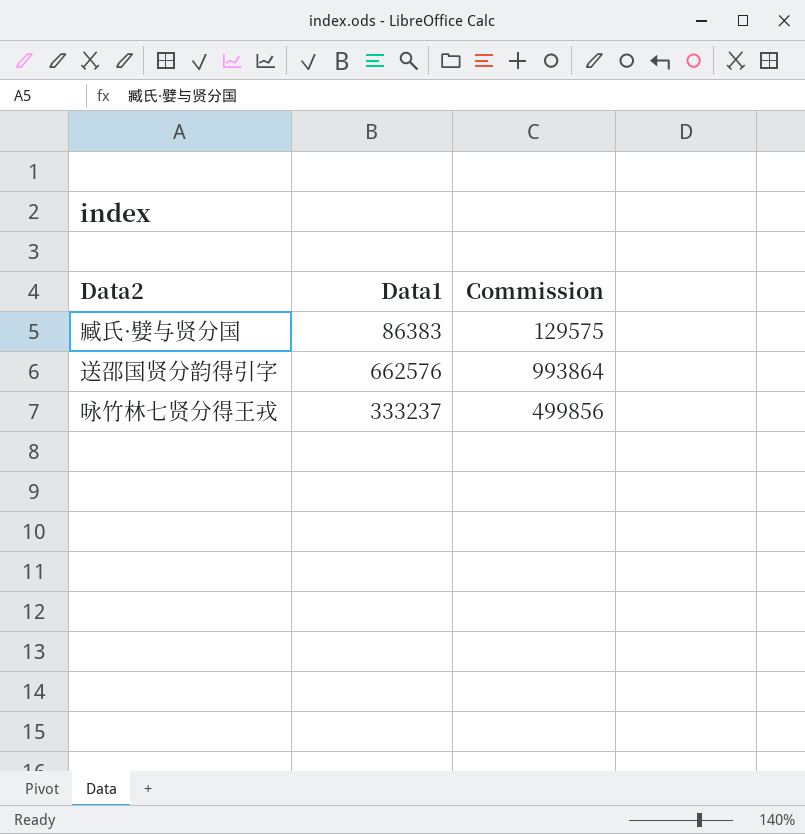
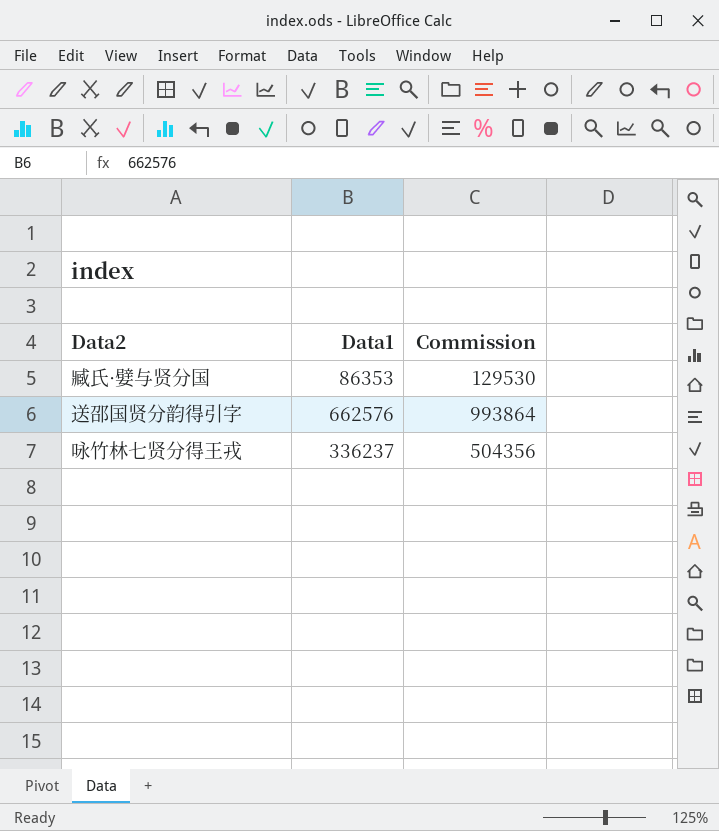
臧氏·嬖与贤分国 | Data1: 86383 -> 86353
臧氏·嬖与贤分国 | Commission: 129575 -> 129530
咏竹林七贤分得王戎 | Data1: 333237 -> 336237
咏竹林七贤分得王戎 | Commission: 499856 -> 504356

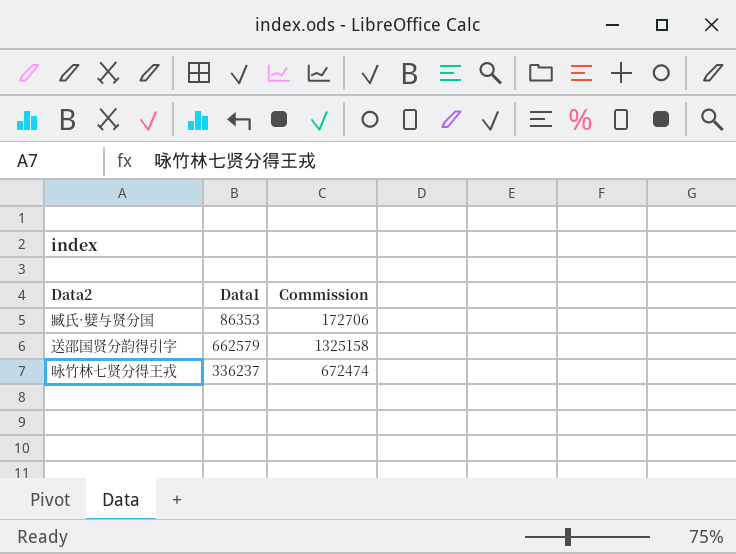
column Commission | formula: [Data1] * 1.5 -> [Data1] * 2
送邵国贤分韵得引字 | Data1: 662576 -> 662579

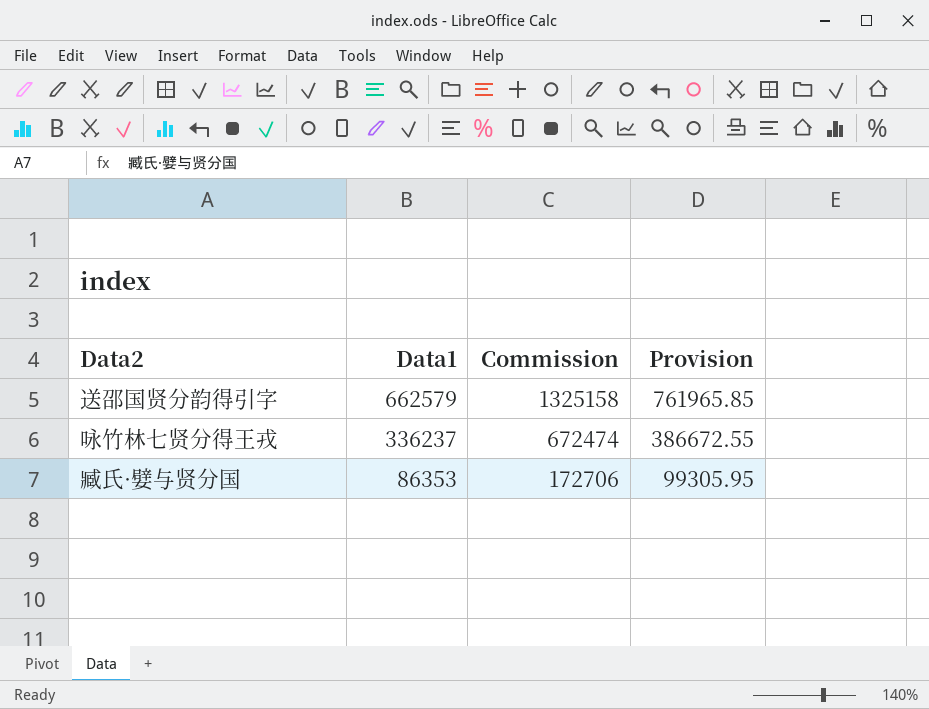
row order: none -> Data1 descending
column Provision | formula: none -> [Data1] * 1.15

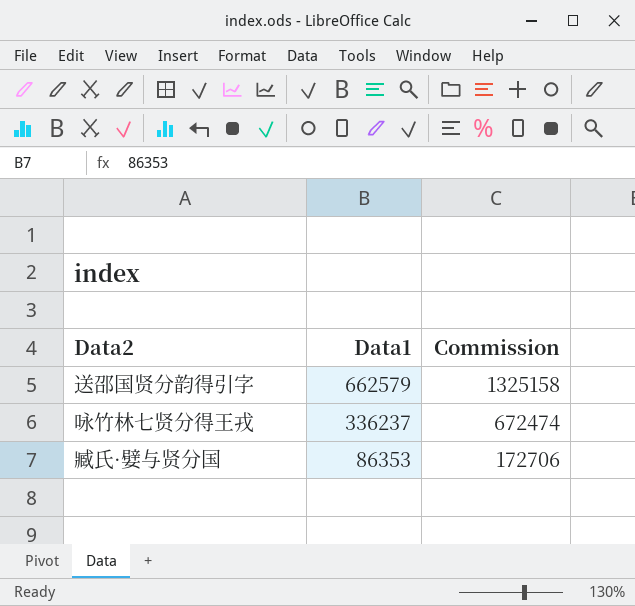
column Provision | formula: [Data1] * 1.15 -> none

